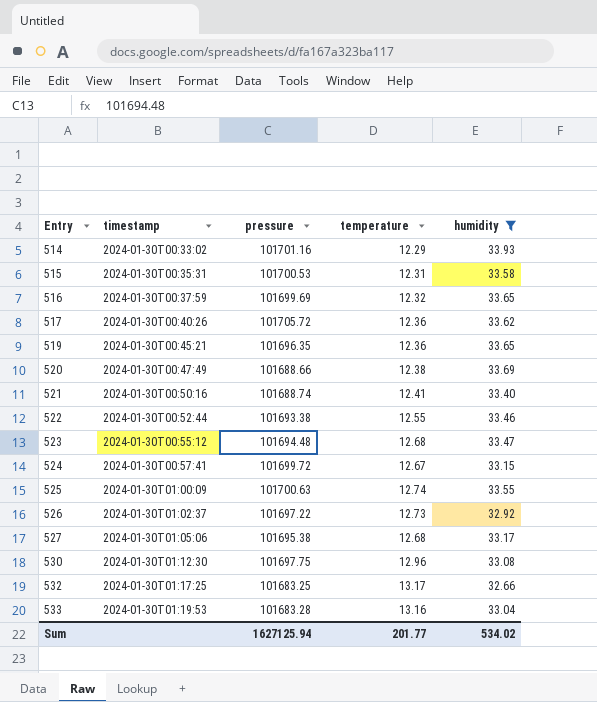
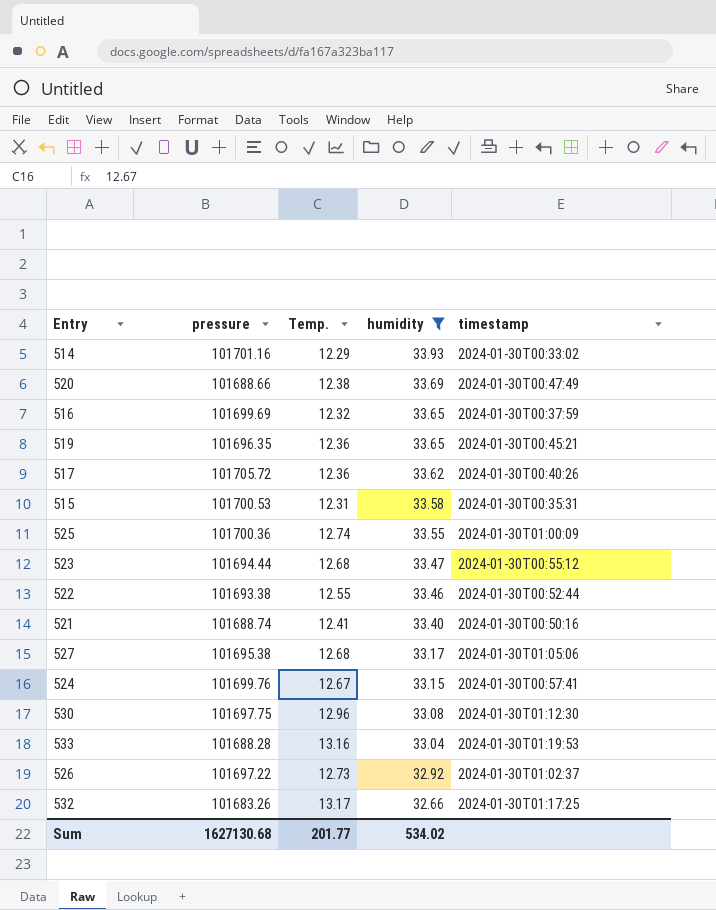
row order: Entry ascending -> humidity descending
column name: temperature -> Temp.
column timestamp | position: 2 -> 5
525 | pressure: 101700.63 -> 101700.36
523 | pressure: 101694.48 -> 101694.44
524 | pressure: 101699.72 -> 101699.76
533 | pressure: 101683.28 -> 101688.28
532 | pressure: 101683.25 -> 101683.26
Sum | pressure: 1627125.94 -> 1627130.68

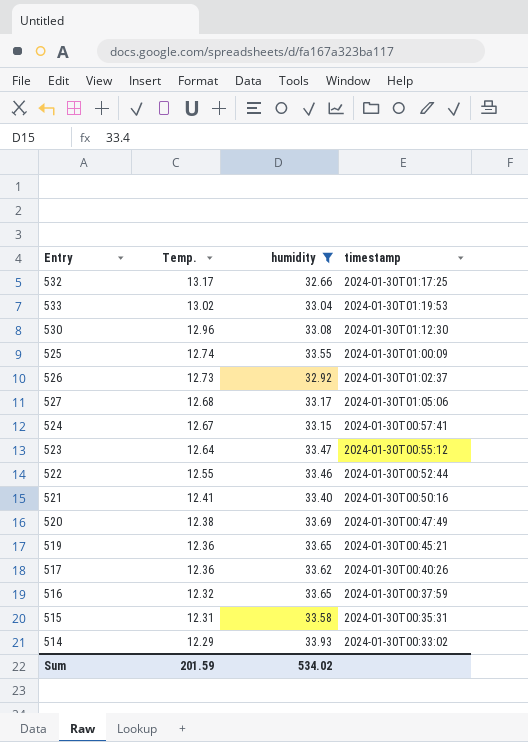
row order: humidity descending -> Temp. descending
column pressure | position: 2 -> none
533 | Temp.: 13.16 -> 13.02
523 | Temp.: 12.68 -> 12.64
Sum | Temp.: 201.77 -> 201.59

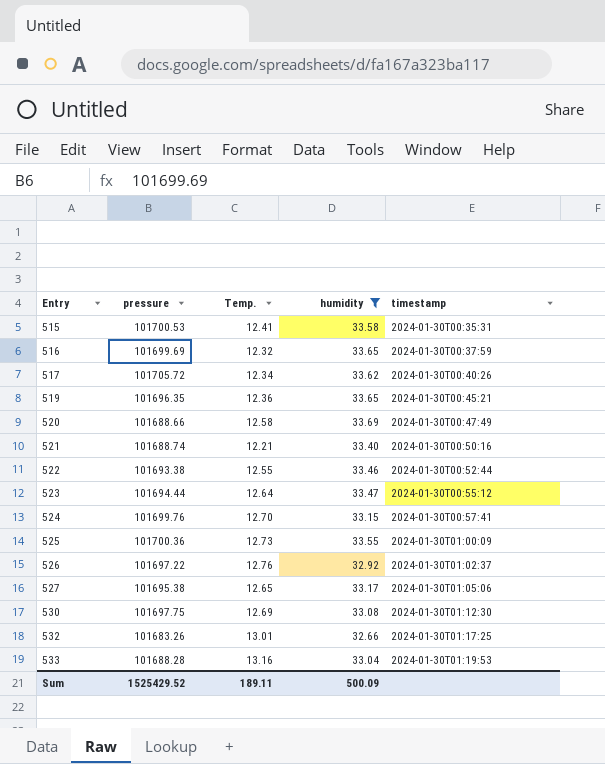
row order: Temp. descending -> Entry ascending
column pressure | position: none -> 2
row 514: 12.29 | 33.93 | 2024-01-30T00:33:02 -> none
515 | Temp.: 12.31 -> 12.41
517 | Temp.: 12.36 -> 12.34
520 | Temp.: 12.38 -> 12.58
521 | Temp.: 12.41 -> 12.21
524 | Temp.: 12.67 -> 12.70
525 | Temp.: 12.74 -> 12.73
526 | Temp.: 12.73 -> 12.76
527 | Temp.: 12.68 -> 12.65
530 | Temp.: 12.96 -> 12.69
532 | Temp.: 13.17 -> 13.01
533 | Temp.: 13.02 -> 13.16
Sum | Temp.: 201.59 -> 189.11
Sum | humidity: 534.02 -> 500.09

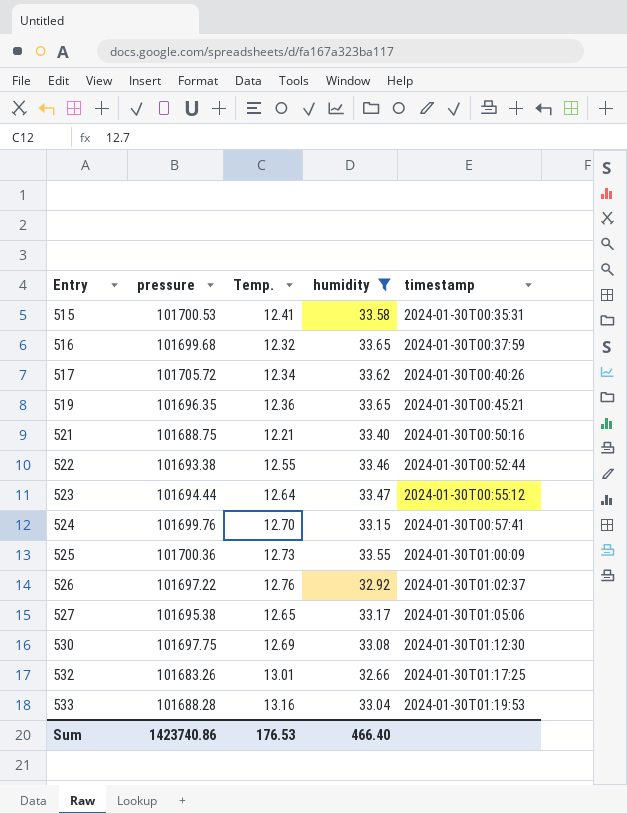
row 520: 101688.66 | 12.58 | 33.69 | 2024-01-30T00:47:49 -> none
516 | pressure: 101699.69 -> 101699.68
521 | pressure: 101688.74 -> 101688.75
Sum | pressure: 1525429.52 -> 1423740.86
Sum | Temp.: 189.11 -> 176.53
Sum | humidity: 500.09 -> 466.40

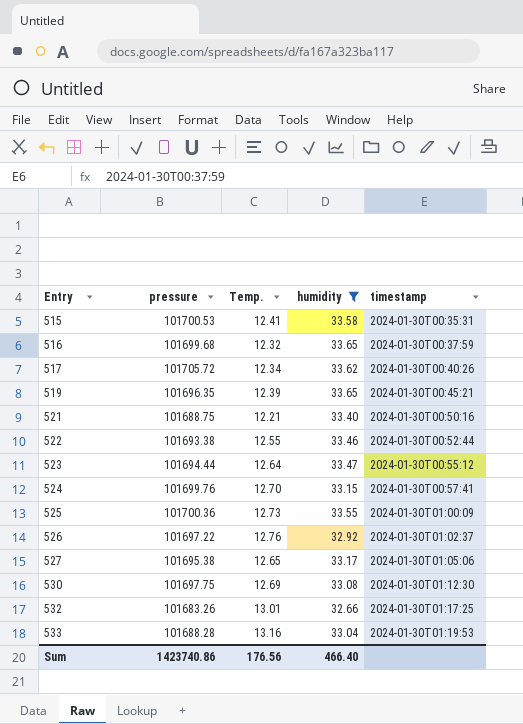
519 | Temp.: 12.36 -> 12.39
Sum | Temp.: 176.53 -> 176.56

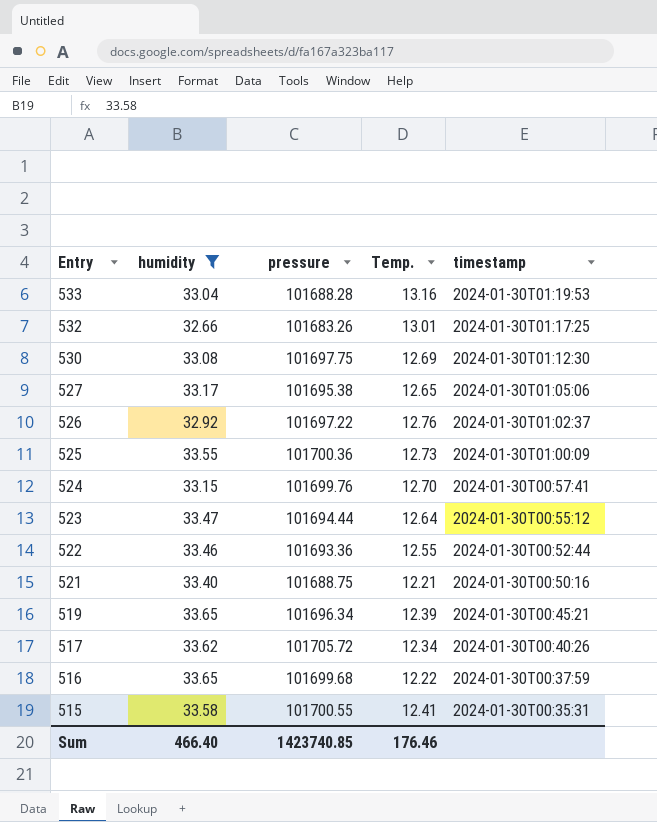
row order: Entry ascending -> Entry descending
column humidity | position: 4 -> 2
522 | pressure: 101693.38 -> 101693.36
519 | pressure: 101696.35 -> 101696.34
516 | Temp.: 12.32 -> 12.22
515 | pressure: 101700.53 -> 101700.55
Sum | pressure: 1423740.86 -> 1423740.85
Sum | Temp.: 176.56 -> 176.46

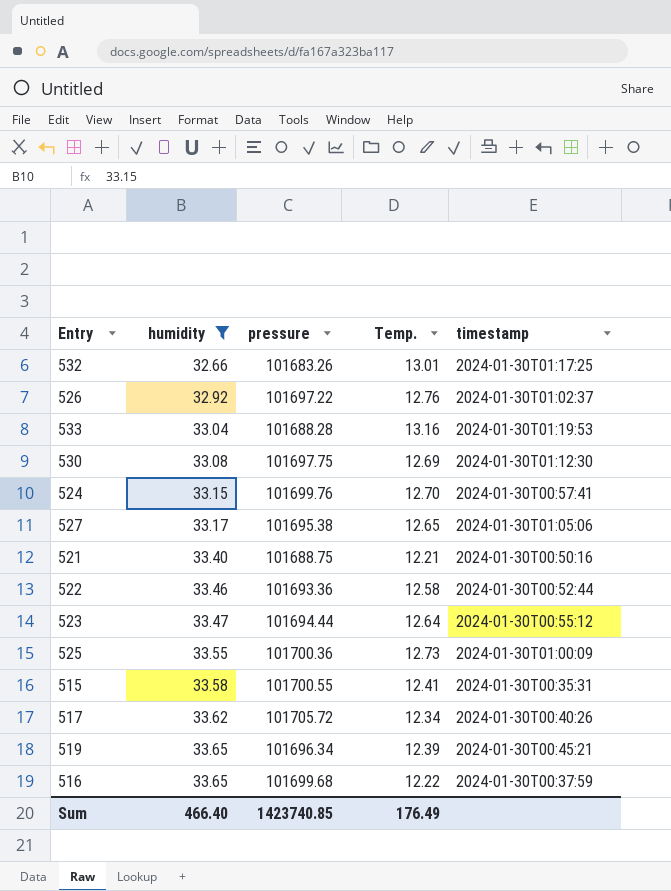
row order: Entry descending -> humidity ascending
522 | Temp.: 12.55 -> 12.58
Sum | Temp.: 176.46 -> 176.49

